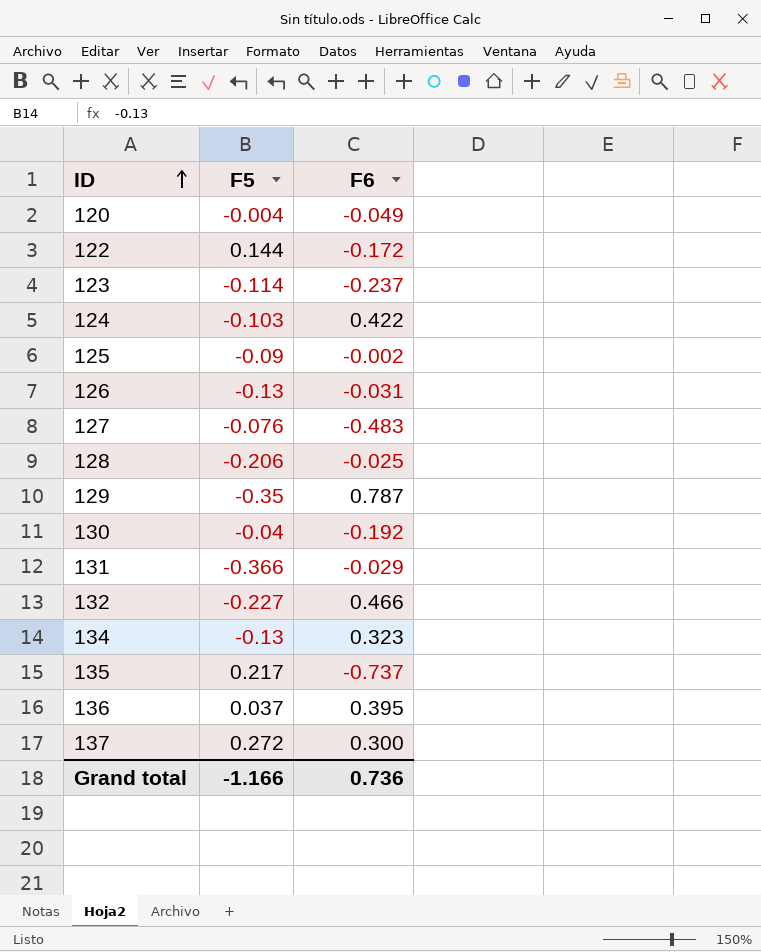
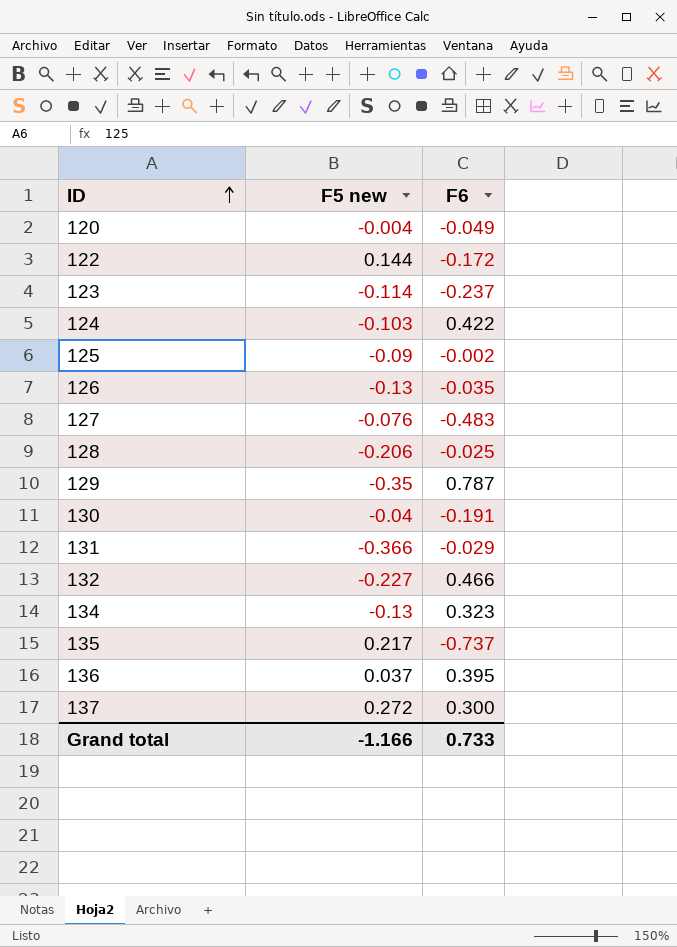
column name: F5 -> F5 new
126 | F6: -0.031 -> -0.035
130 | F6: -0.192 -> -0.191
Grand total | F6: 0.736 -> 0.733

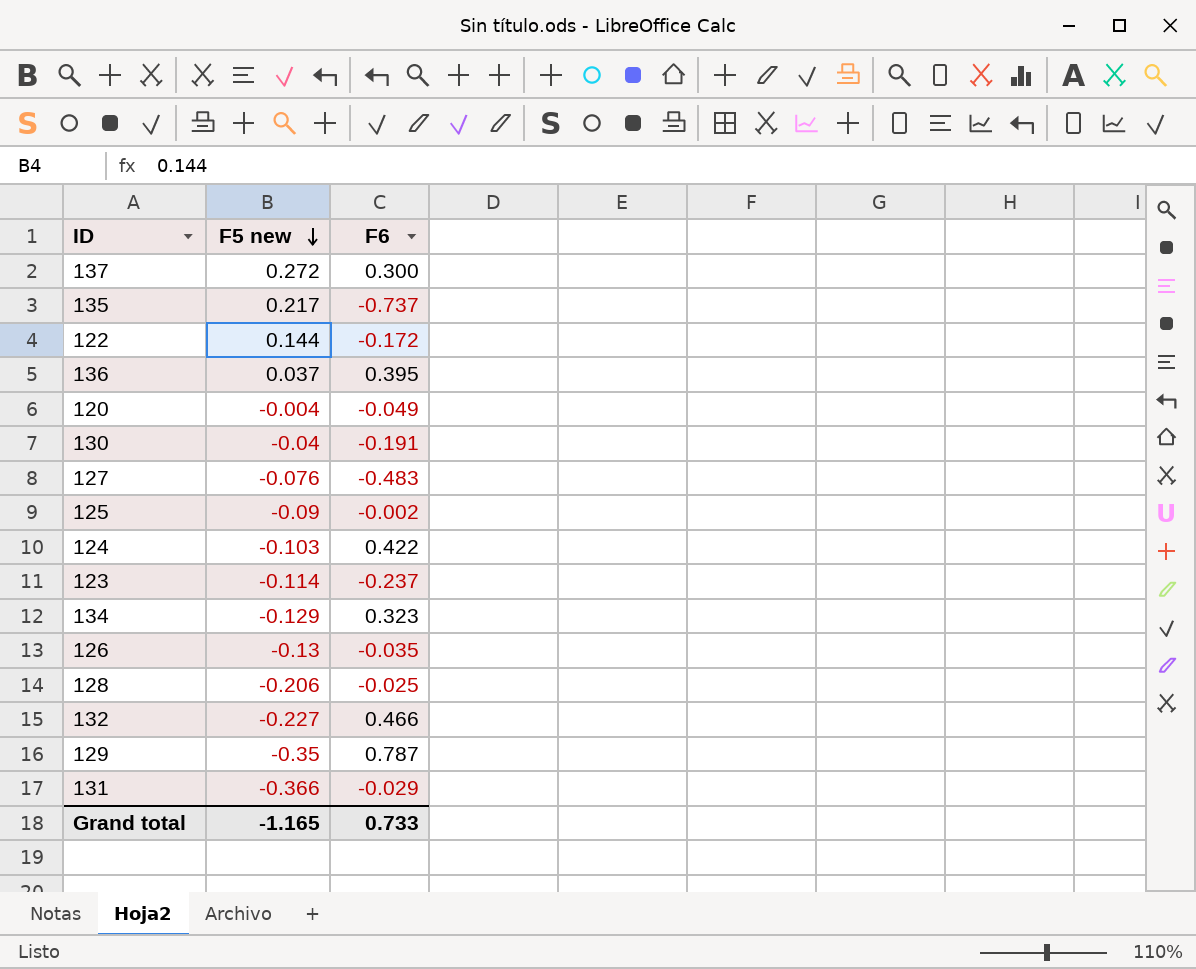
row order: ID ascending -> F5 new descending
134 | F5 new: -0.13 -> -0.129
Grand total | F5 new: -1.166 -> -1.165

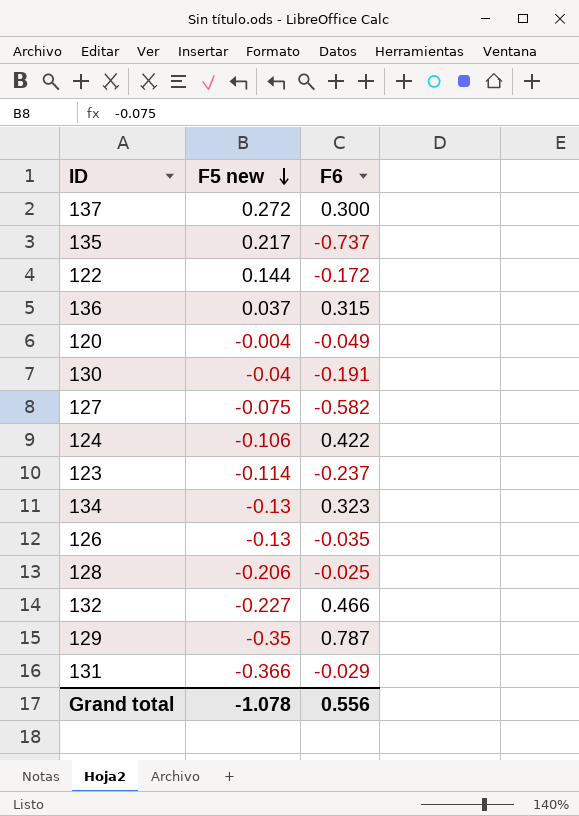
row 125: -0.09 | -0.002 -> none
136 | F6: 0.395 -> 0.315
127 | F5 new: -0.076 -> -0.075
127 | F6: -0.483 -> -0.582
124 | F5 new: -0.103 -> -0.106
134 | F5 new: -0.129 -> -0.13
Grand total | F5 new: -1.165 -> -1.078
Grand total | F6: 0.733 -> 0.556

